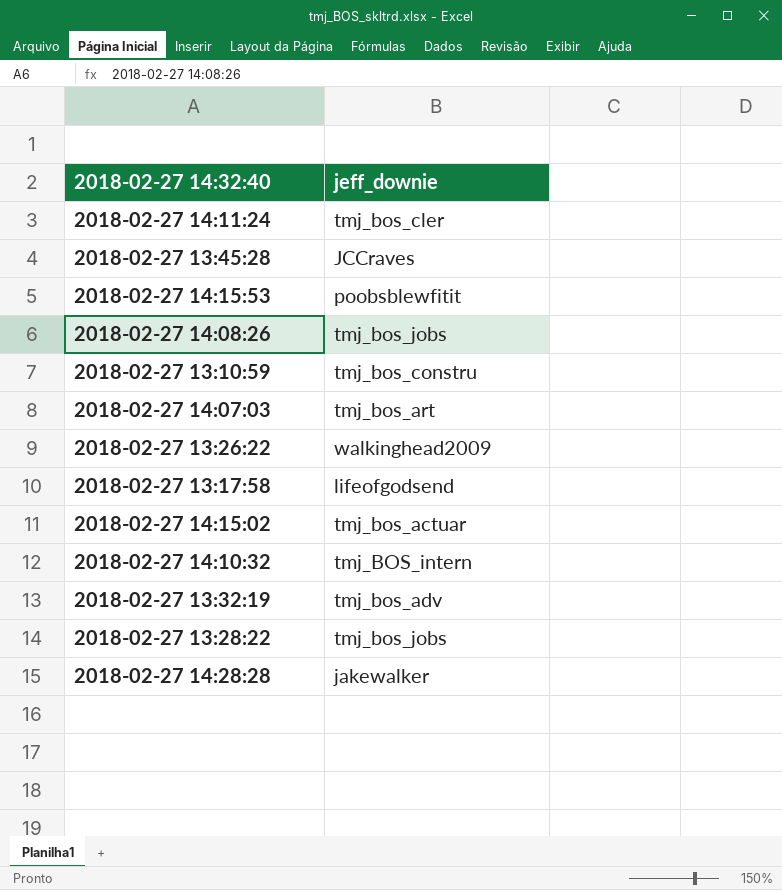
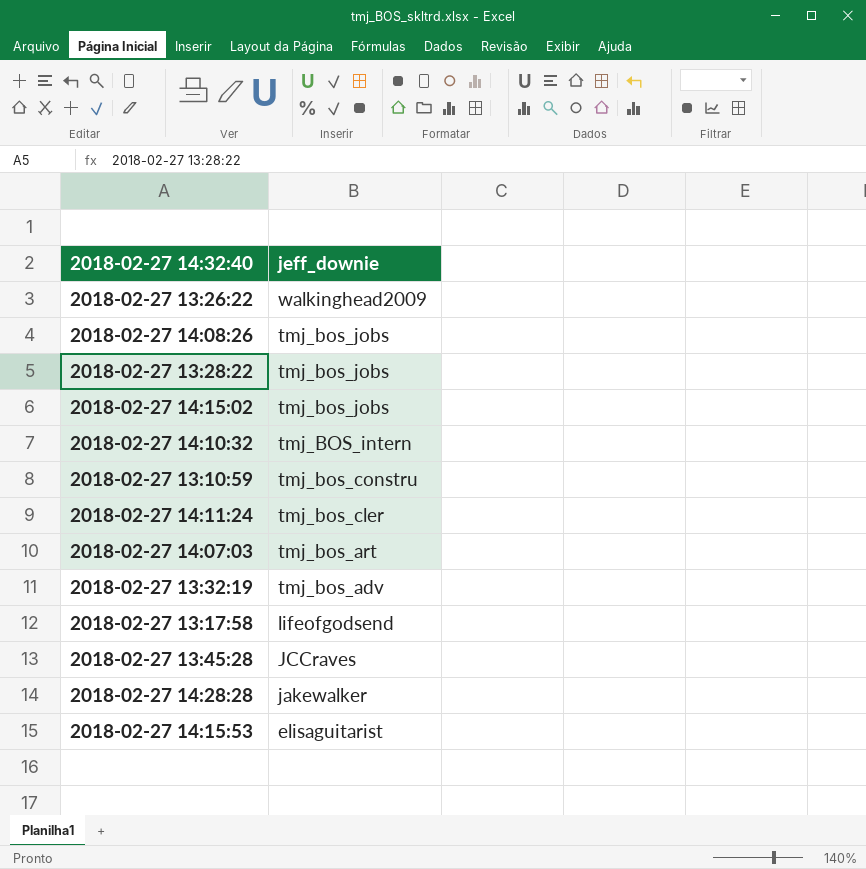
row order: none -> jeff_downie descending
2018-02-27 14:15:02 | jeff_downie: tmj_bos_actuar -> tmj_bos_jobs
2018-02-27 14:15:53 | jeff_downie: poobsblewfitit -> elisaguitarist

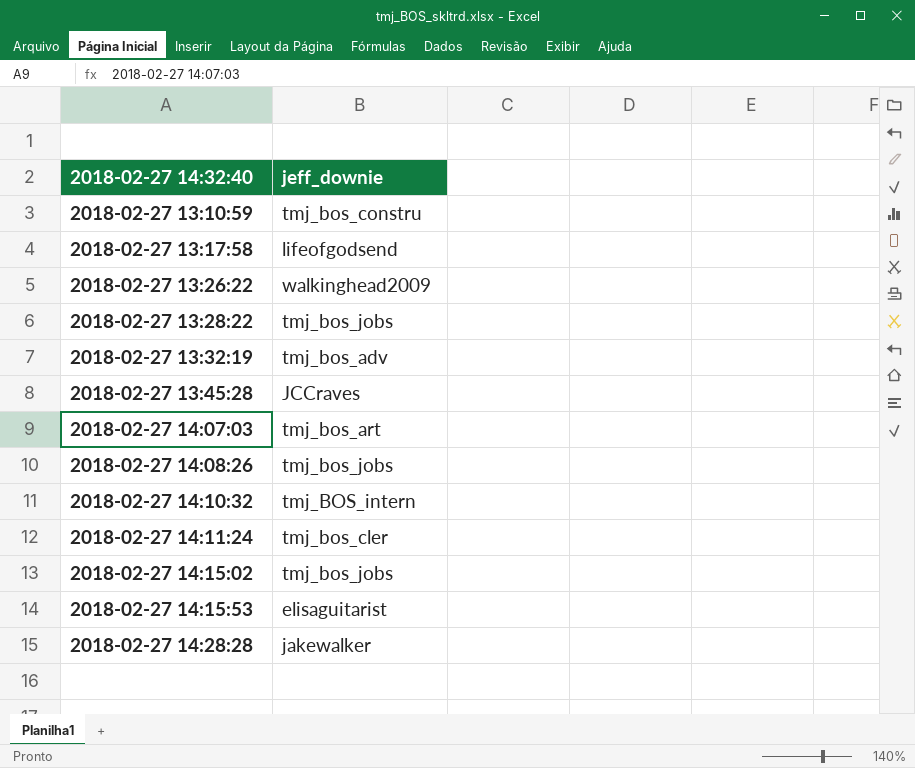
row order: jeff_downie descending -> 2018-02-27 14:32:40 ascending

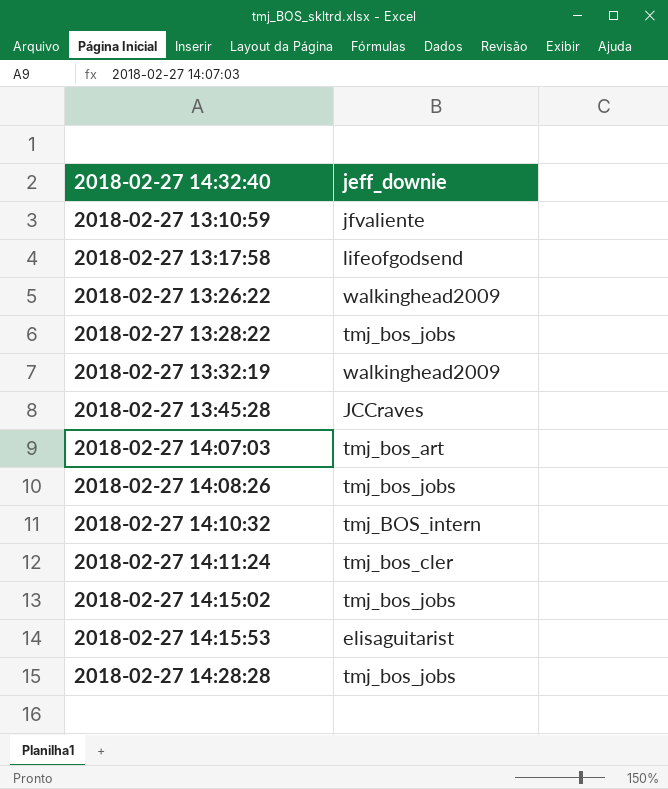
2018-02-27 13:10:59 | jeff_downie: tmj_bos_constru -> jfvaliente
2018-02-27 13:32:19 | jeff_downie: tmj_bos_adv -> walkinghead2009
2018-02-27 14:28:28 | jeff_downie: jakewalker -> tmj_bos_jobs

